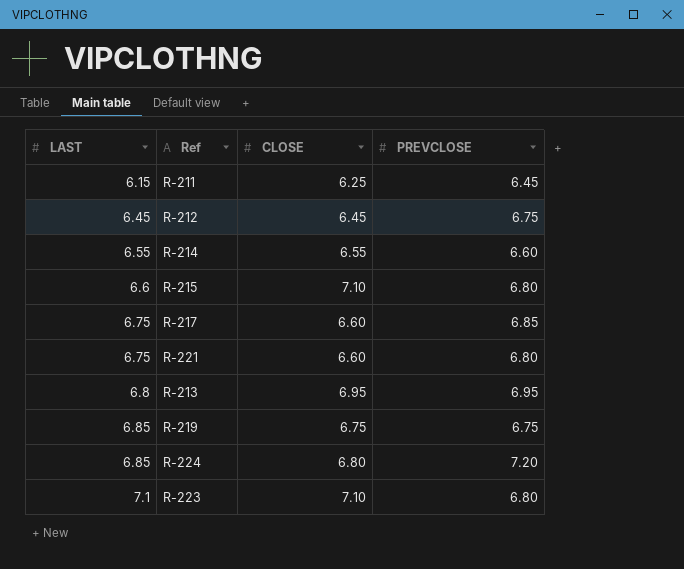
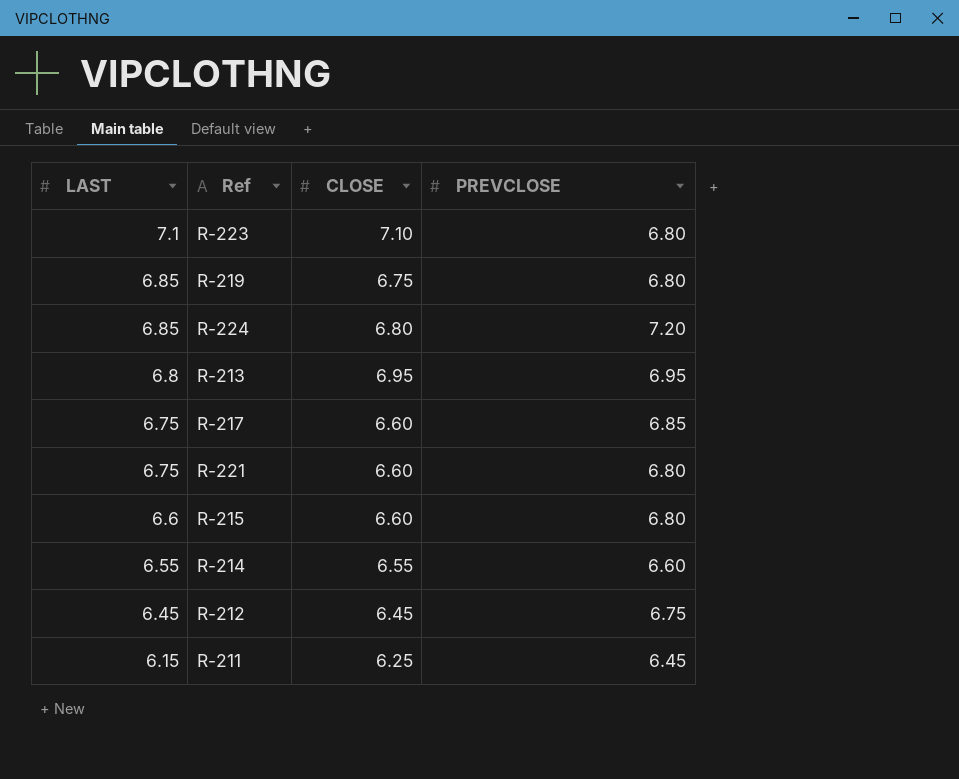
row order: LAST ascending -> LAST descending
R-219 | PREVCLOSE: 6.75 -> 6.80
R-215 | CLOSE: 7.10 -> 6.60

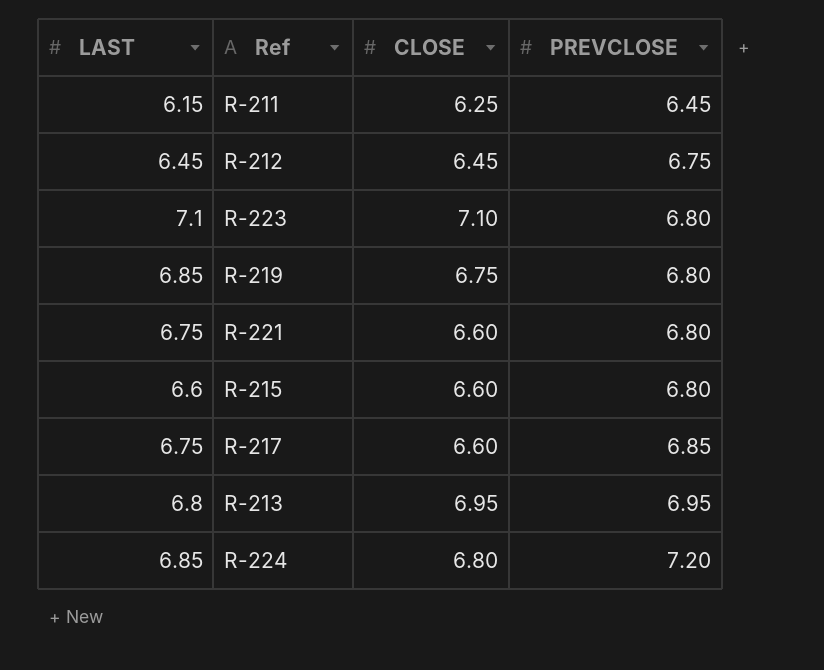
row order: LAST descending -> PREVCLOSE ascending
row R-214: 6.55 | 6.55 | 6.60 -> none

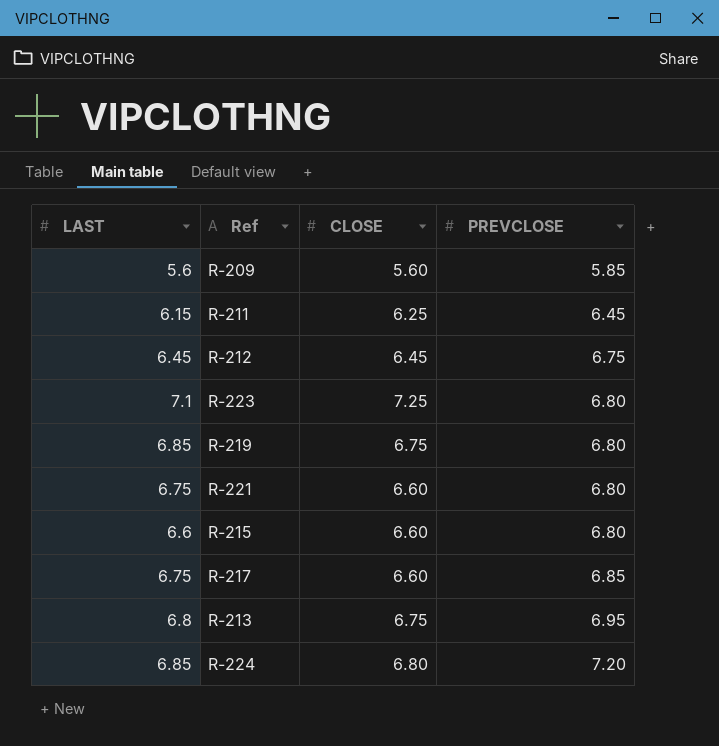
row R-209: none -> 5.6 | 5.60 | 5.85
R-223 | CLOSE: 7.10 -> 7.25
R-213 | CLOSE: 6.95 -> 6.75

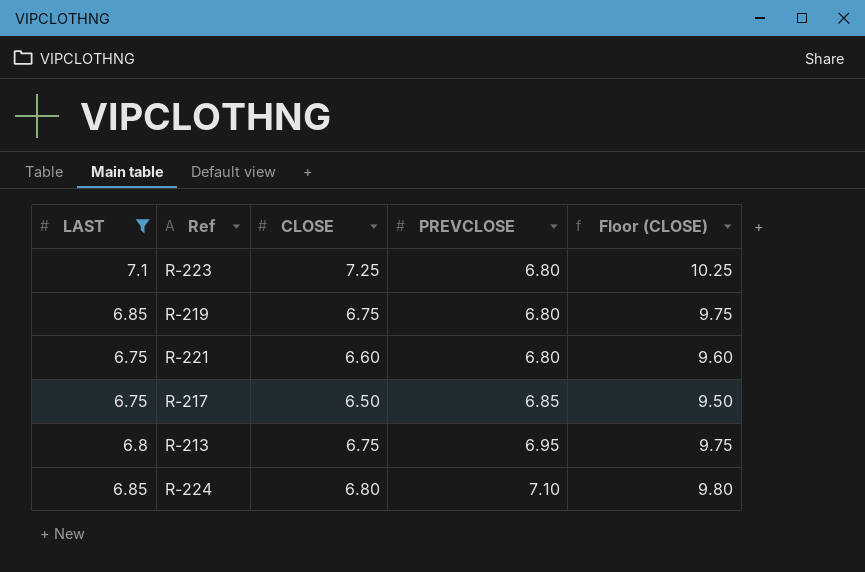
filter: none -> LAST >= 6.75
column Floor (CLOSE) | formula: none -> [CLOSE] + 3
R-217 | CLOSE: 6.60 -> 6.50
R-224 | PREVCLOSE: 7.20 -> 7.10

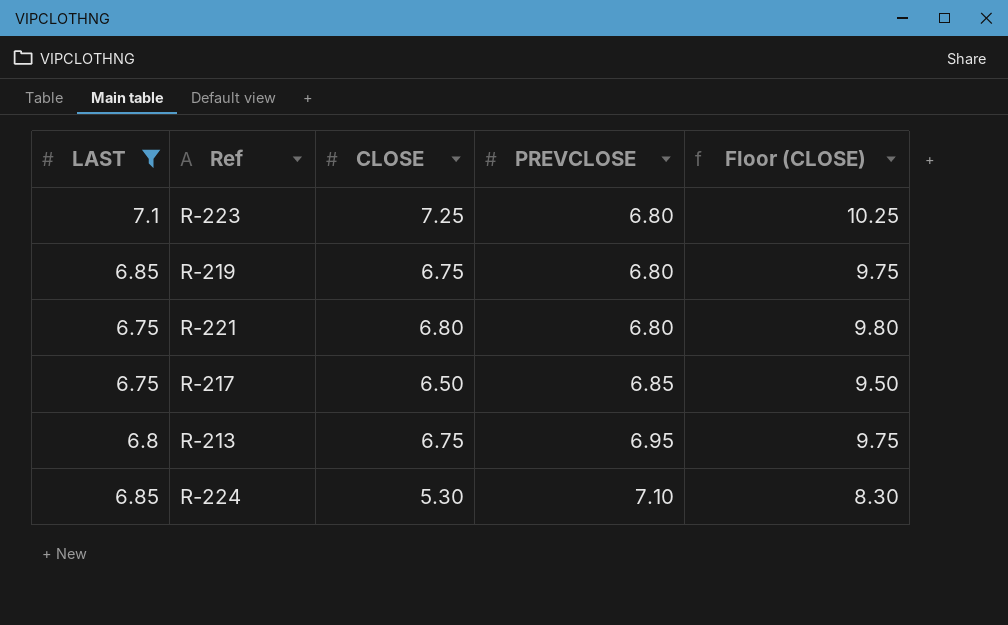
R-221 | CLOSE: 6.60 -> 6.80
R-221 | Floor (CLOSE): 9.60 -> 9.80
R-224 | CLOSE: 6.80 -> 5.30
R-224 | Floor (CLOSE): 9.80 -> 8.30

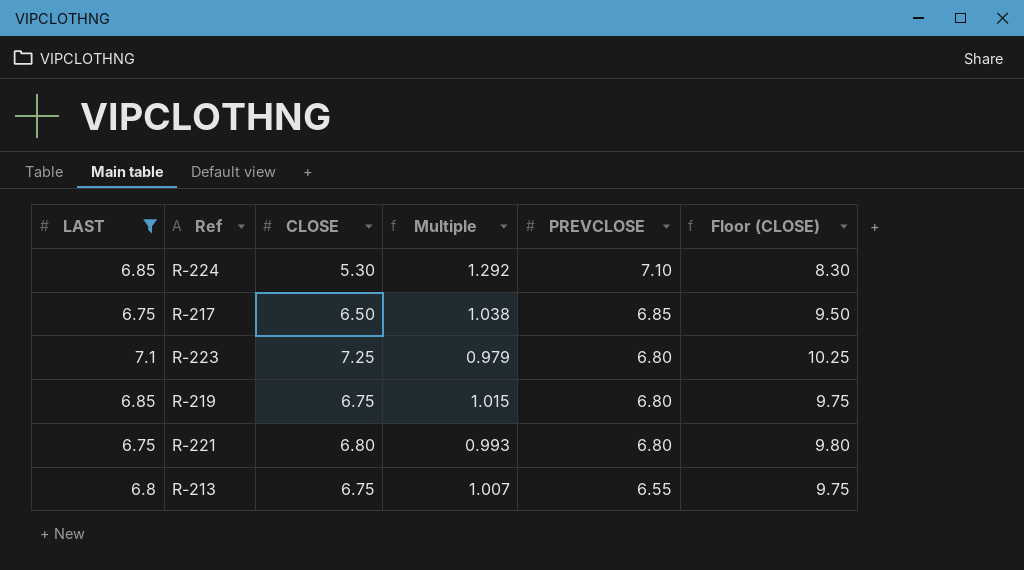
row order: PREVCLOSE ascending -> PREVCLOSE descending
column Multiple | formula: none -> [LAST] / [CLOSE]
R-213 | PREVCLOSE: 6.95 -> 6.55

